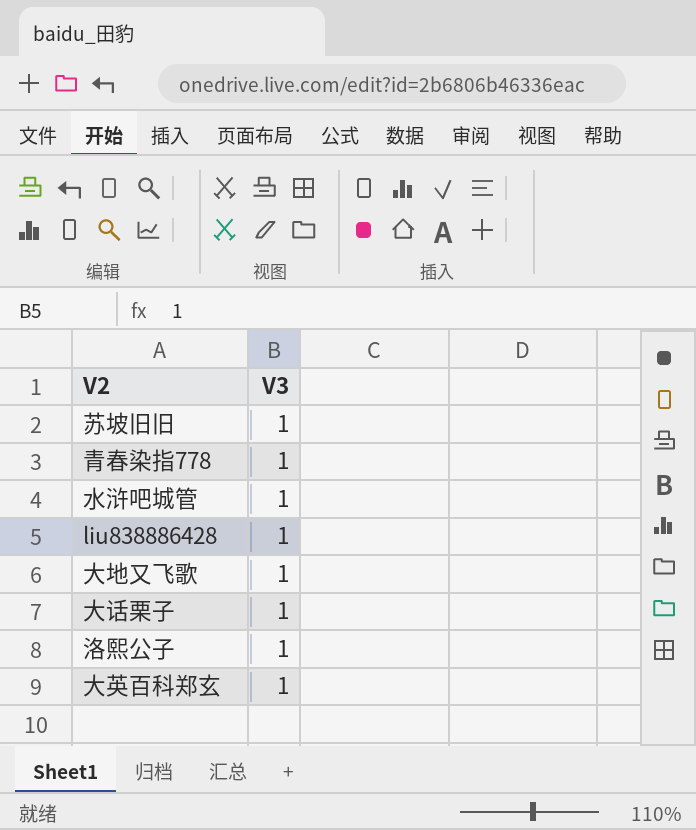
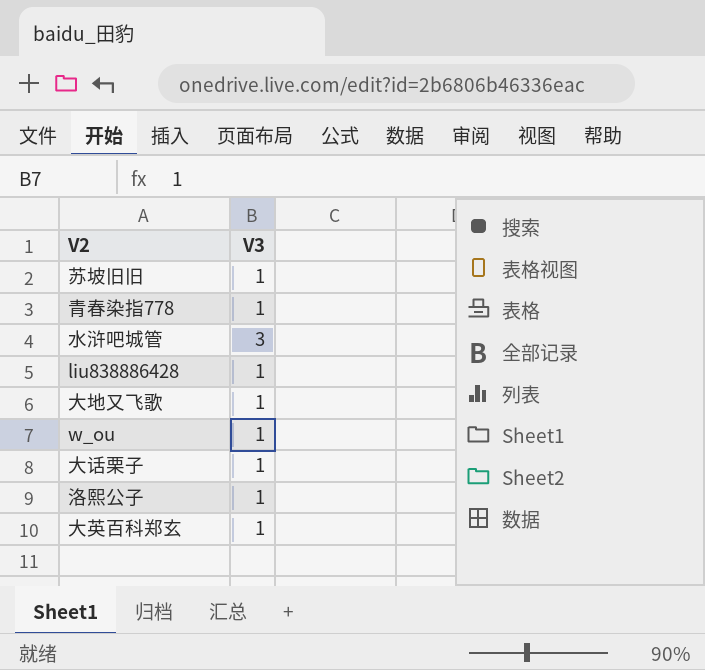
水浒吧城管 | V3: 1 -> 3
row w_ou: none -> 1

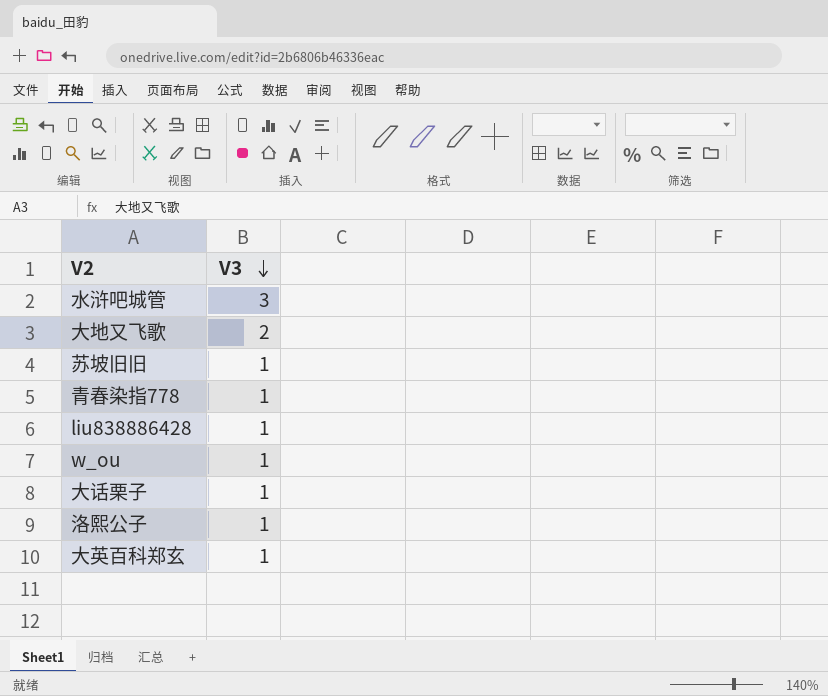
row order: none -> V3 descending
大地又飞歌 | V3: 1 -> 2

